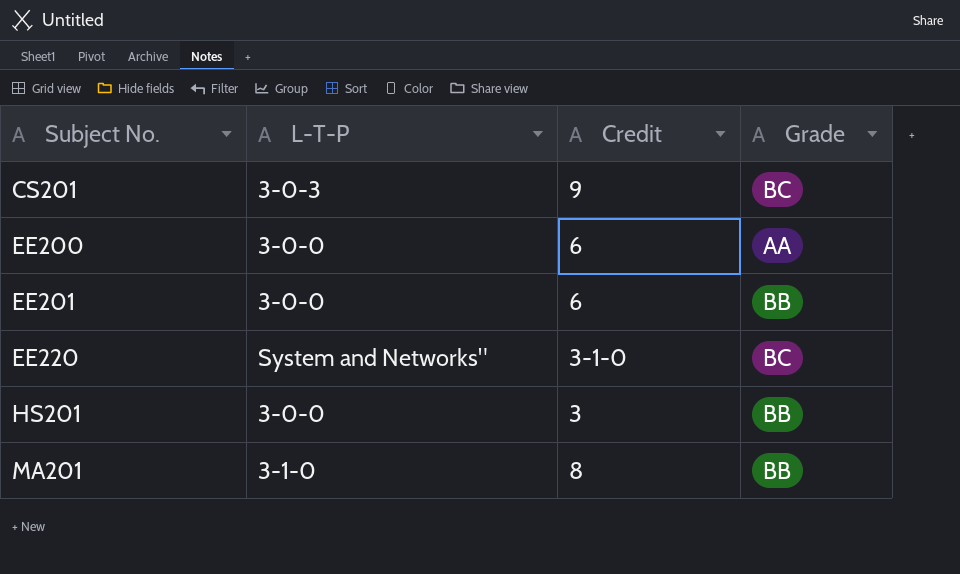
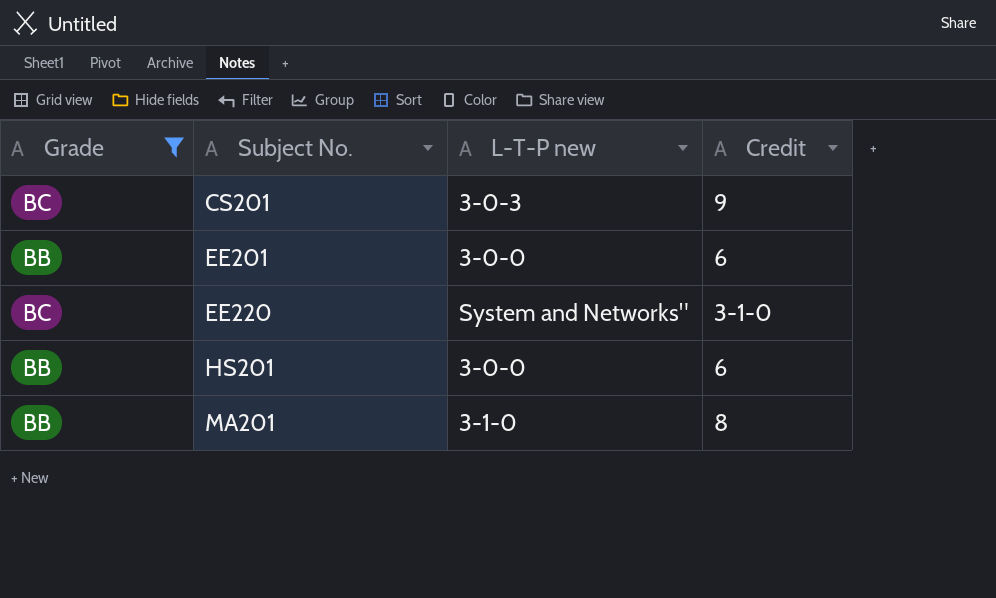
filter: none -> Grade != AA
column Grade | position: 4 -> 1
column name: L-T-P -> L-T-P new
HS201 | Credit: 3 -> 6

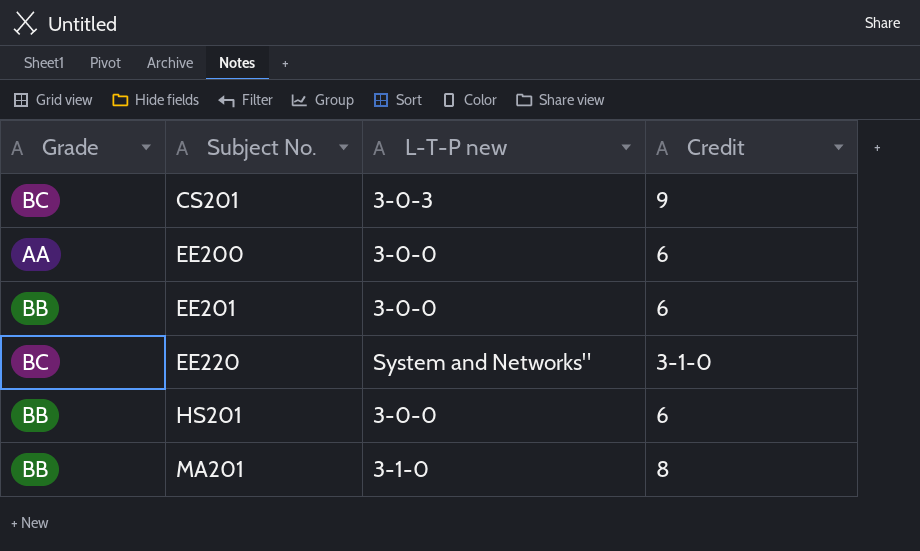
filter: Grade != AA -> none

